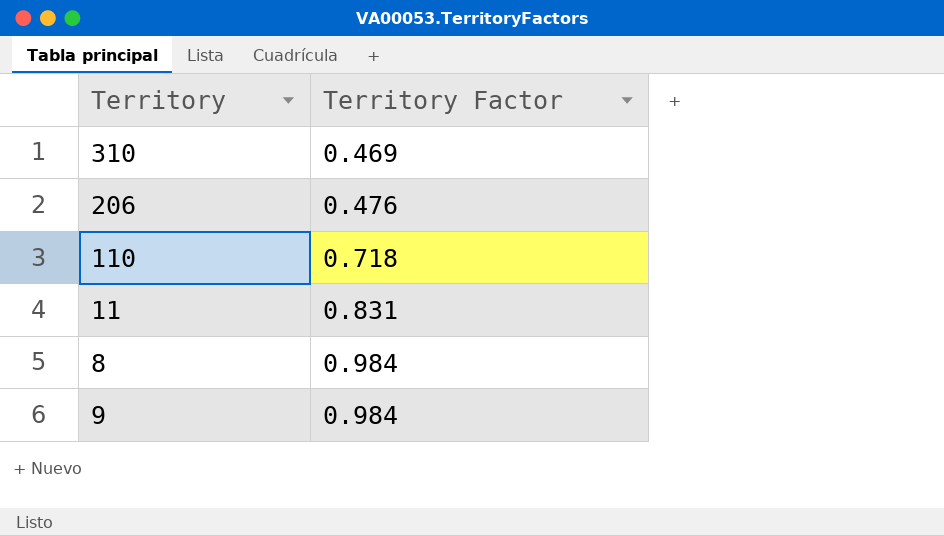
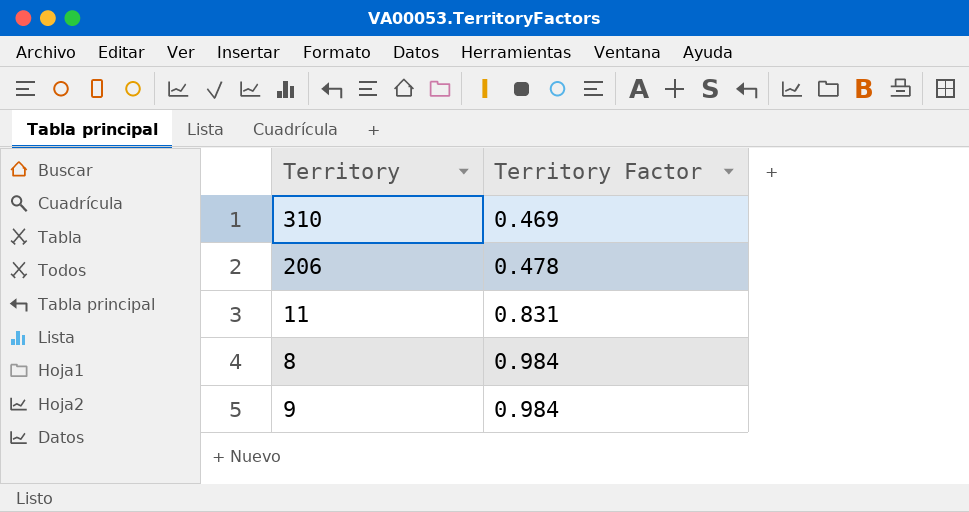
row 110: 0.718 -> none
206 | Territory Factor: 0.476 -> 0.478

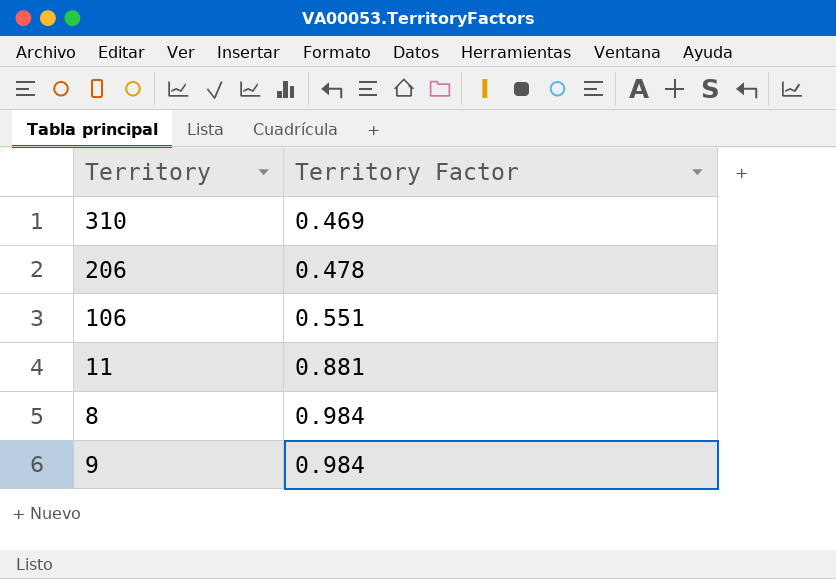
row 106: none -> 0.551
11 | Territory Factor: 0.831 -> 0.881

